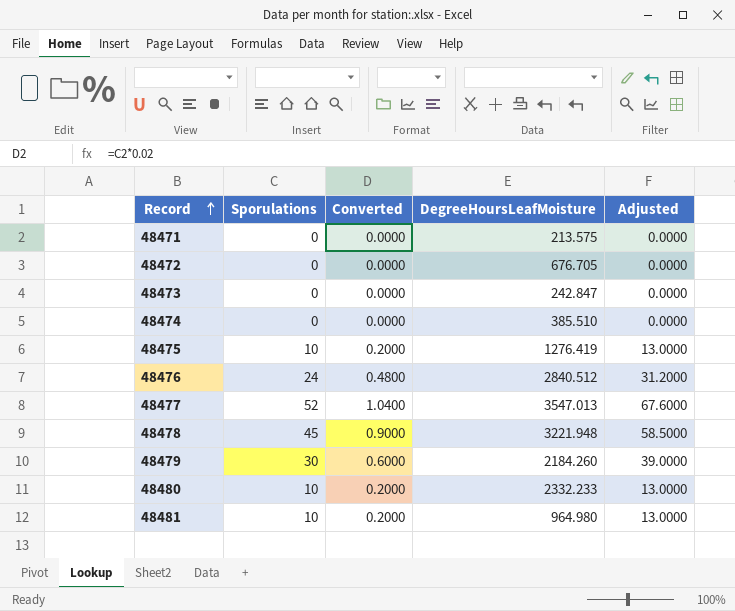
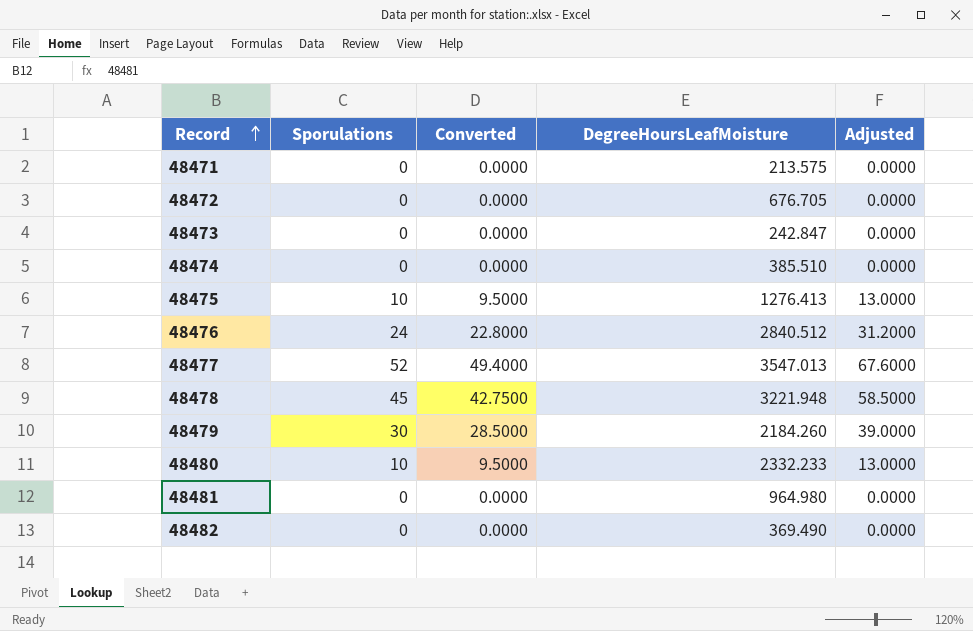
column Converted | formula: [Sporulations] * 0.02 -> [Sporulations] * 0.95
48475 | DegreeHoursLeafMoisture: 1276.419 -> 1276.413
48481 | Sporulations: 10 -> 0
48481 | Adjusted: 13.0000 -> 0.0000
row 48482: none -> 0 | 0.0000 | 369.490 | 0.0000

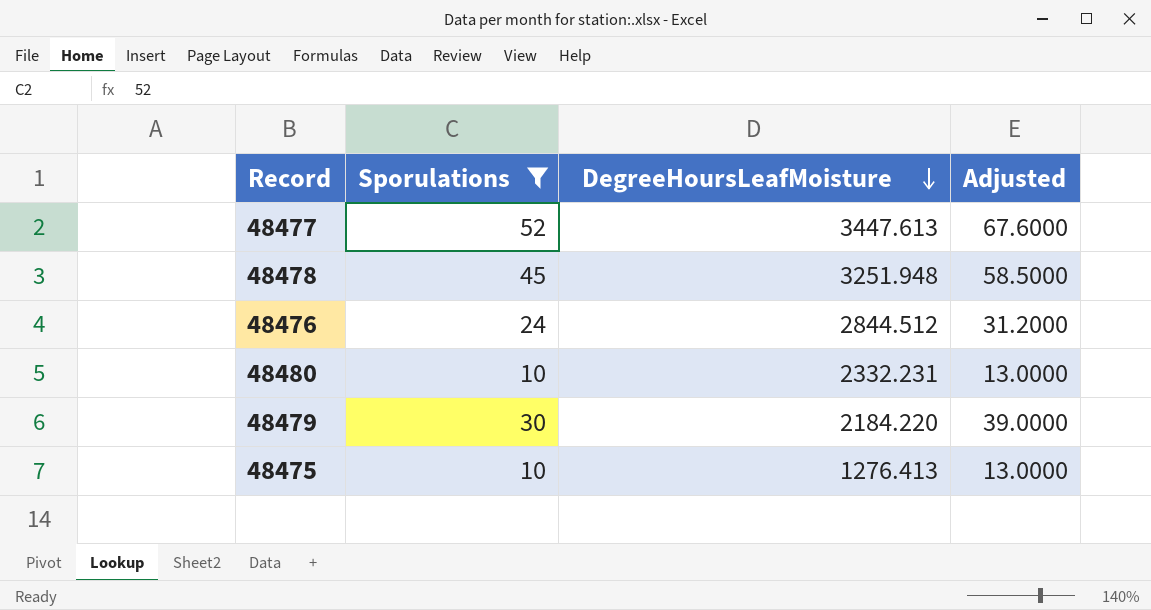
filter: none -> Sporulations != 0
row order: Record ascending -> DegreeHoursLeafMoisture descending
column Converted | formula: [Sporulations] * 0.95 -> none
48477 | DegreeHoursLeafMoisture: 3547.013 -> 3447.613
48478 | DegreeHoursLeafMoisture: 3221.948 -> 3251.948
48476 | DegreeHoursLeafMoisture: 2840.512 -> 2844.512
48480 | DegreeHoursLeafMoisture: 2332.233 -> 2332.231
48479 | DegreeHoursLeafMoisture: 2184.260 -> 2184.220

